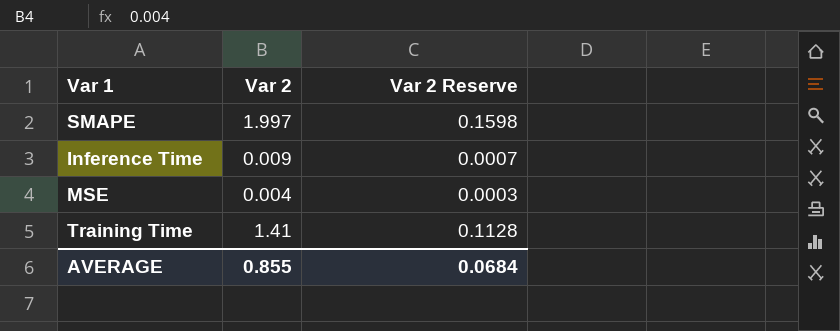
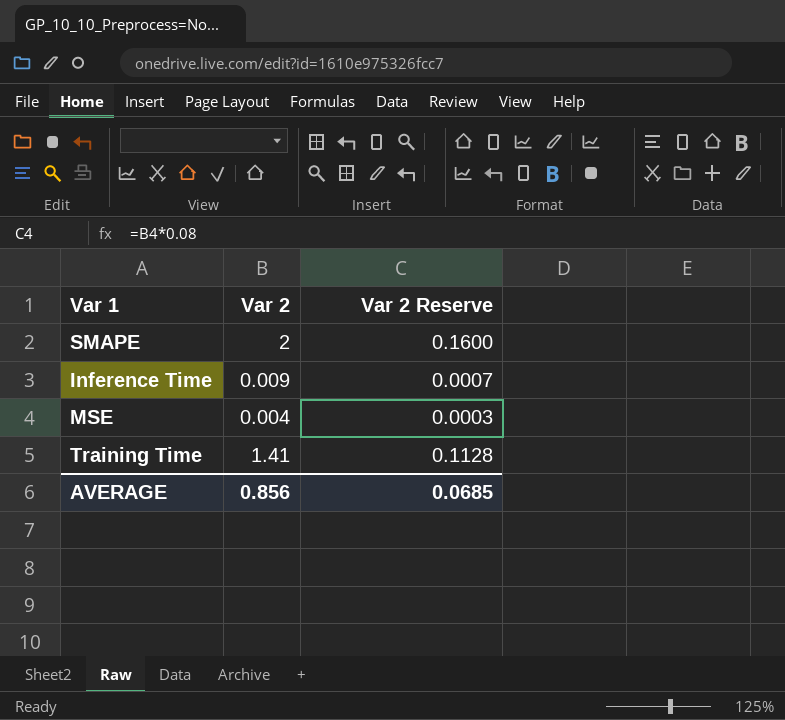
SMAPE | Var 2: 1.997 -> 2
SMAPE | Var 2 Reserve: 0.1598 -> 0.1600
AVERAGE | Var 2: 0.855 -> 0.856
AVERAGE | Var 2 Reserve: 0.0684 -> 0.0685

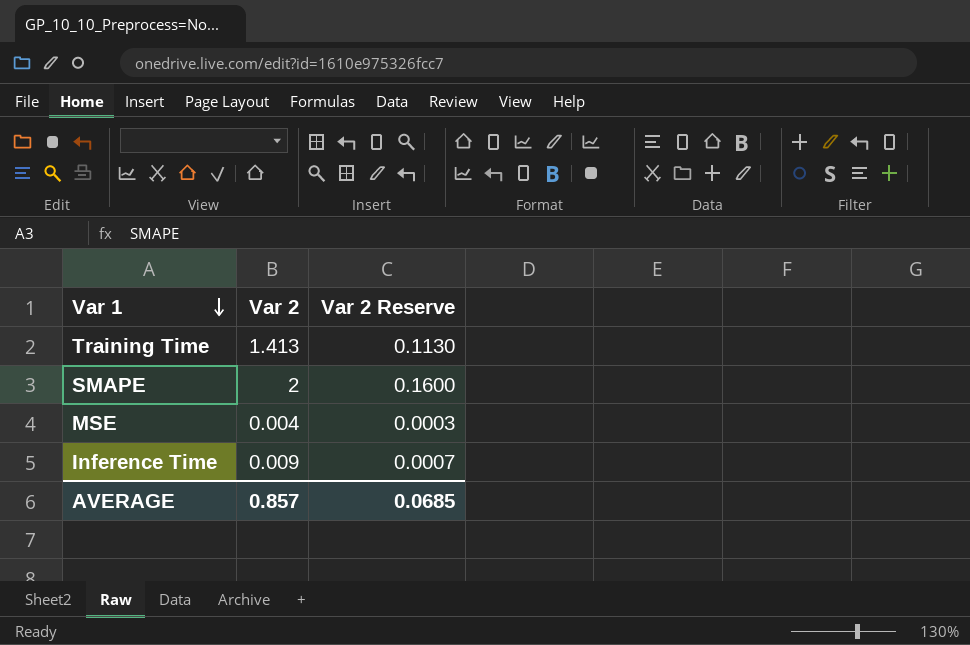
row order: none -> Var 1 descending
Training Time | Var 2: 1.41 -> 1.413
Training Time | Var 2 Reserve: 0.1128 -> 0.1130
AVERAGE | Var 2: 0.856 -> 0.857

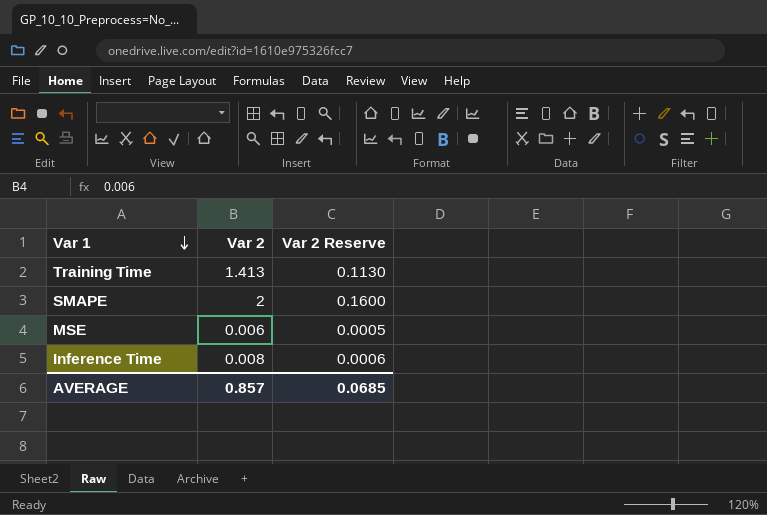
MSE | Var 2: 0.004 -> 0.006
MSE | Var 2 Reserve: 0.0003 -> 0.0005
Inference Time | Var 2: 0.009 -> 0.008
Inference Time | Var 2 Reserve: 0.0007 -> 0.0006

